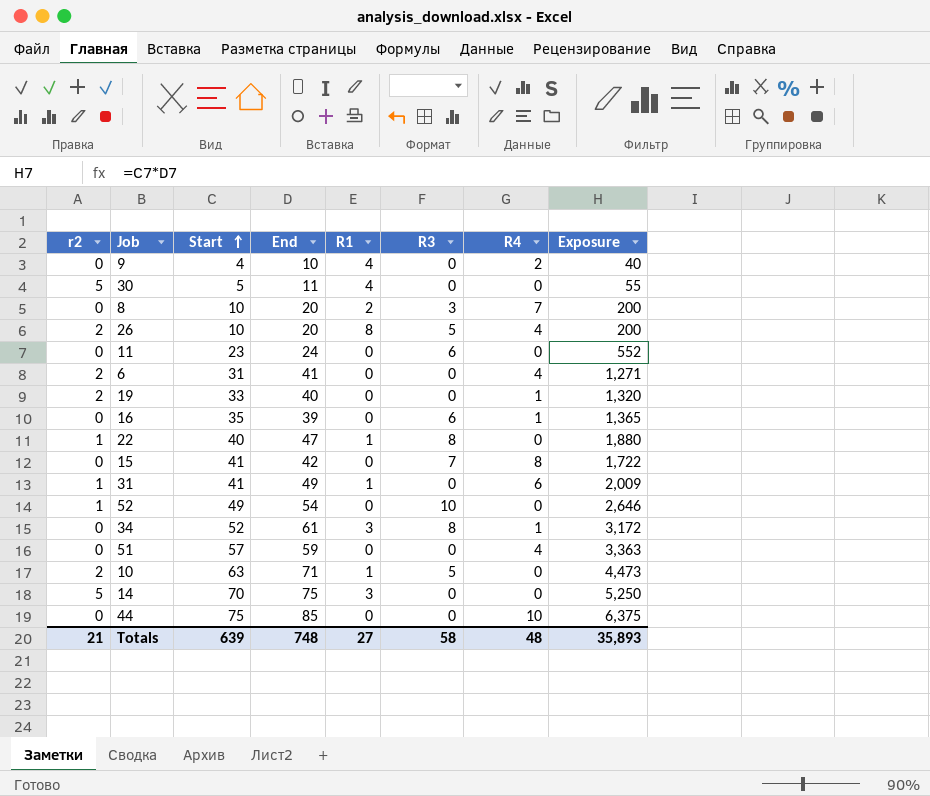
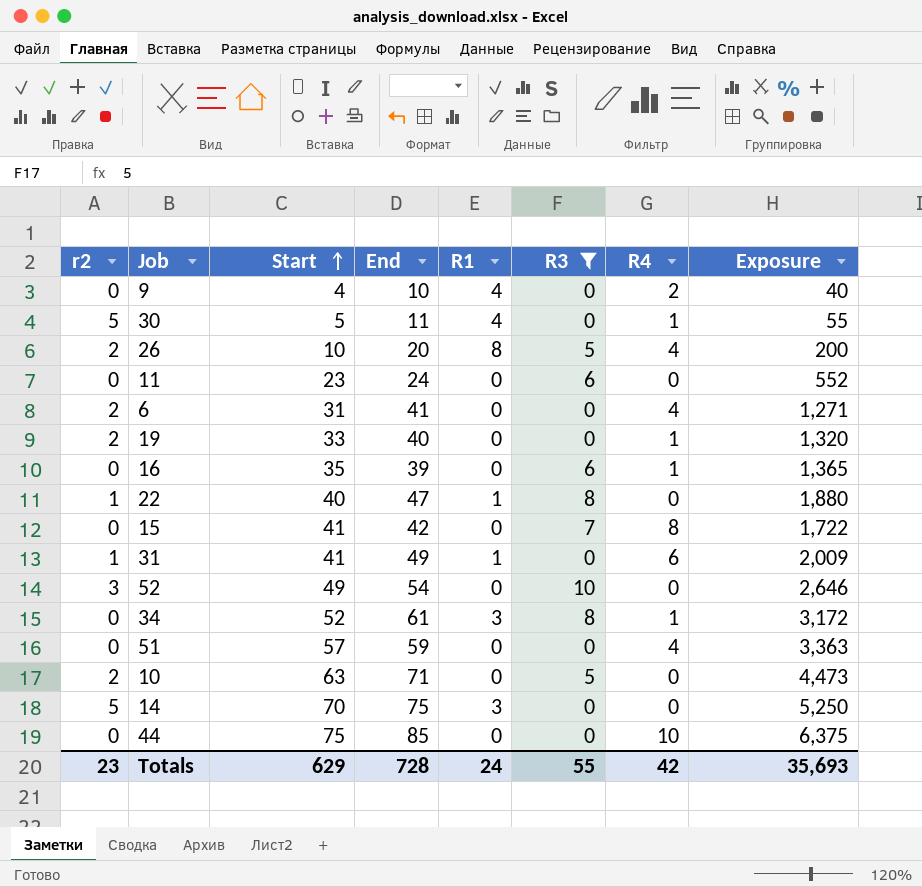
filter: none -> R3 != 3
30 | R4: 0 -> 1
52 | r2: 1 -> 3
10 | R1: 1 -> 0
Totals | r2: 21 -> 23
Totals | Start: 639 -> 629
Totals | End: 748 -> 728
Totals | R1: 27 -> 24
Totals | R3: 58 -> 55
Totals | R4: 48 -> 42
Totals | Exposure: 35,893 -> 35,693

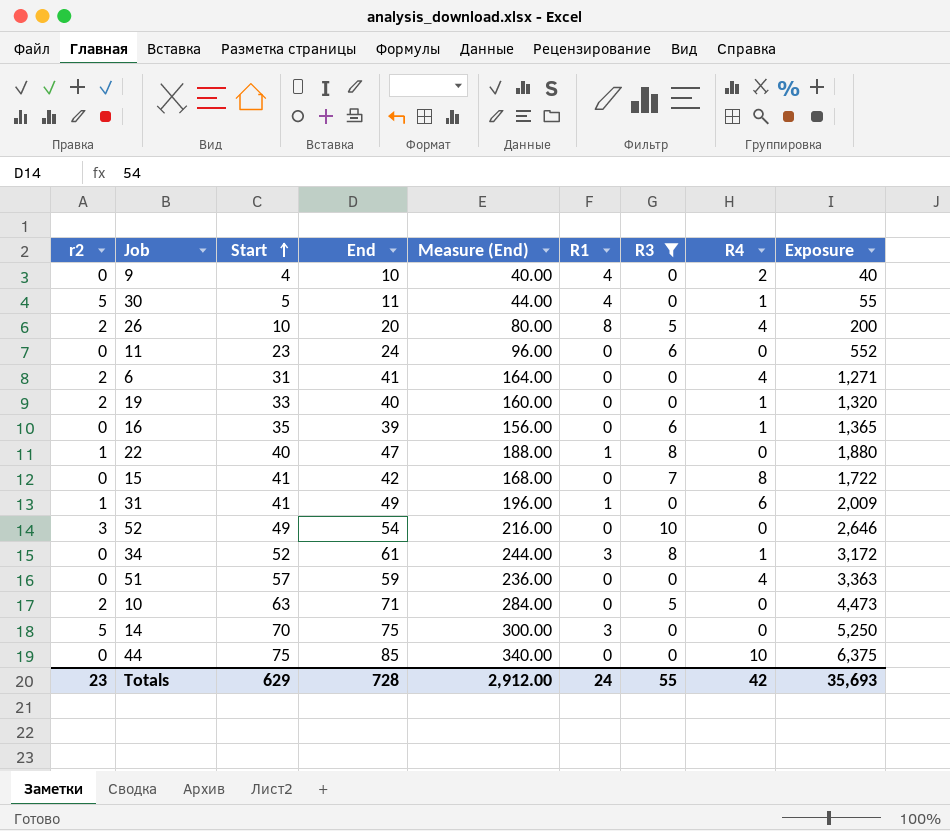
column Measure (End) | formula: none -> [End] * 4

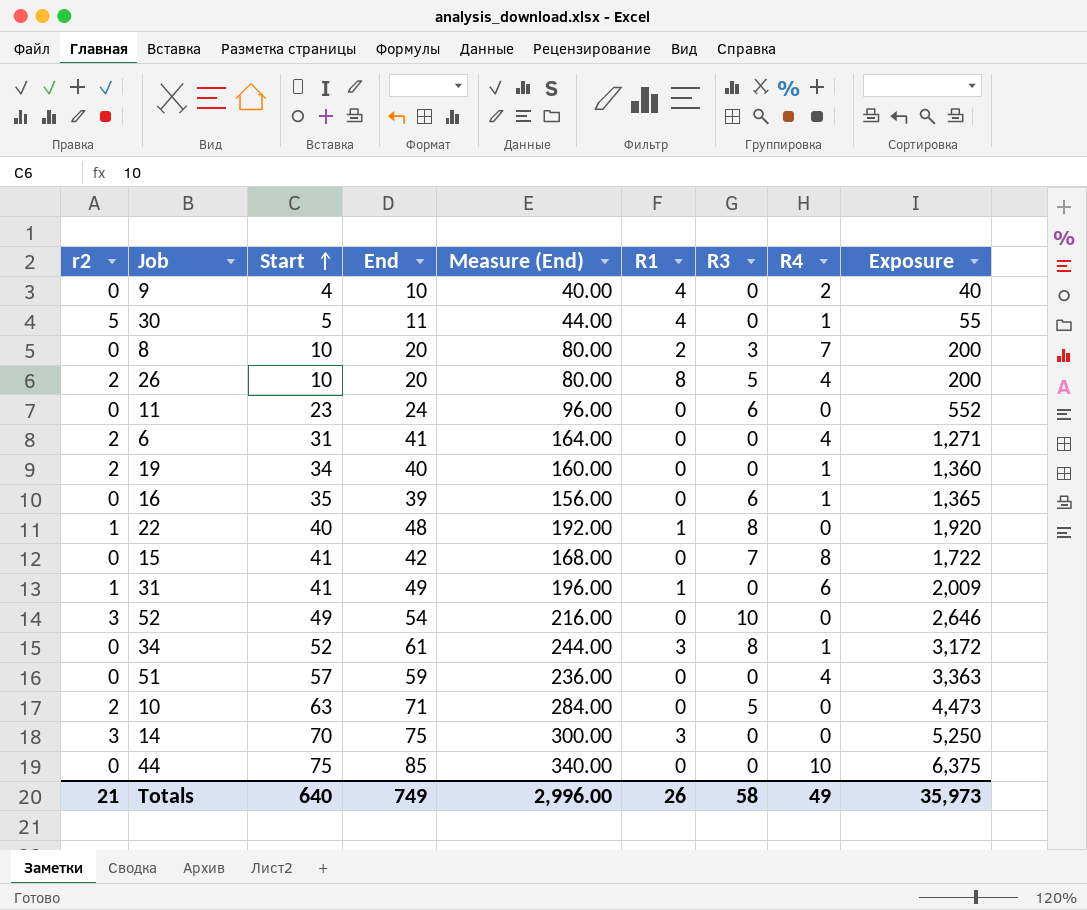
filter: R3 != 3 -> none
19 | Start: 33 -> 34
19 | Exposure: 1,320 -> 1,360
22 | End: 47 -> 48
22 | Measure (End): 188.00 -> 192.00
22 | Exposure: 1,880 -> 1,920
14 | r2: 5 -> 3
Totals | r2: 23 -> 21
Totals | Start: 629 -> 640
Totals | End: 728 -> 749
Totals | Measure (End): 2,912.00 -> 2,996.00
Totals | R1: 24 -> 26
Totals | R3: 55 -> 58
Totals | R4: 42 -> 49
Totals | Exposure: 35,693 -> 35,973

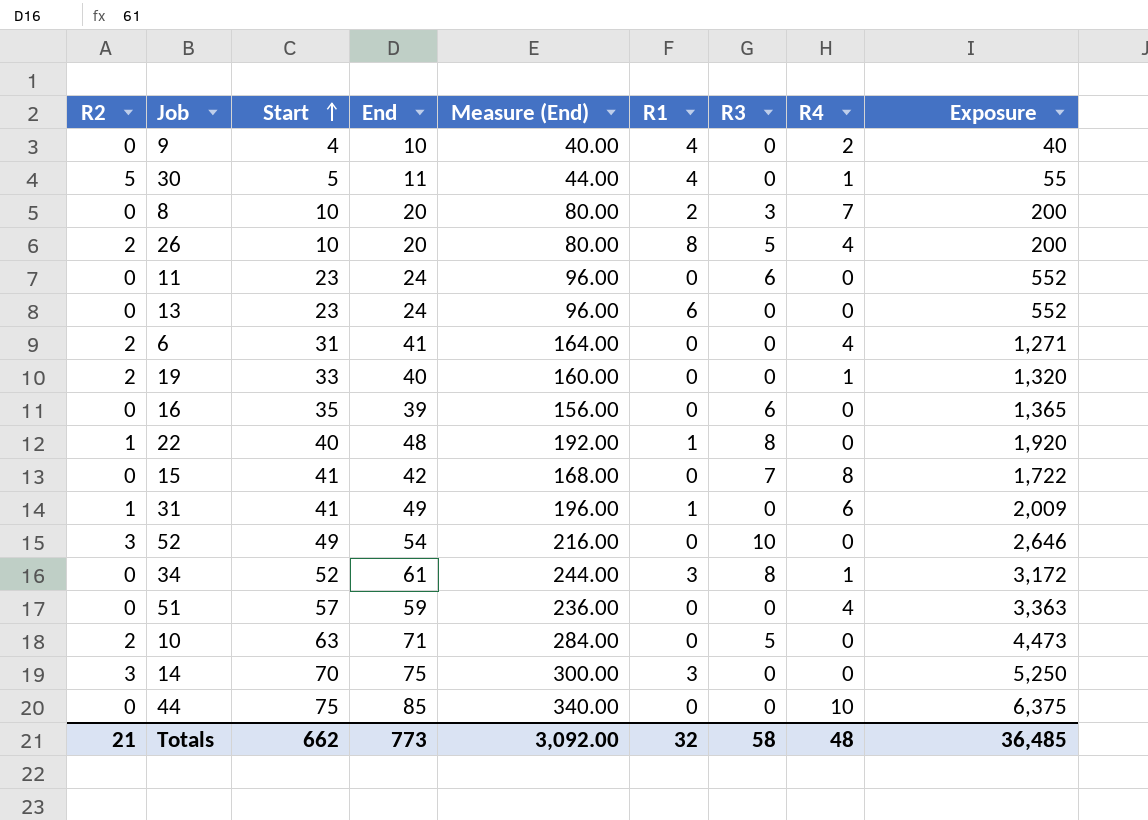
column name: r2 -> R2
row 13: none -> 0 | 23 | 24 | 96.00 | 6 | 0 | 0 | 552
19 | Start: 34 -> 33
19 | Exposure: 1,360 -> 1,320
16 | R4: 1 -> 0
Totals | Start: 640 -> 662
Totals | End: 749 -> 773
Totals | Measure (End): 2,996.00 -> 3,092.00
Totals | R1: 26 -> 32
Totals | R4: 49 -> 48
Totals | Exposure: 35,973 -> 36,485

